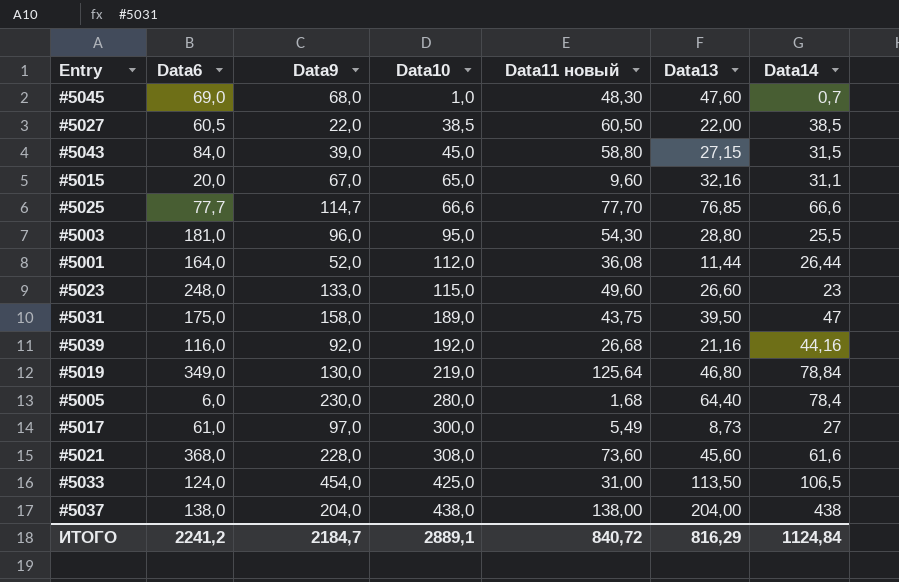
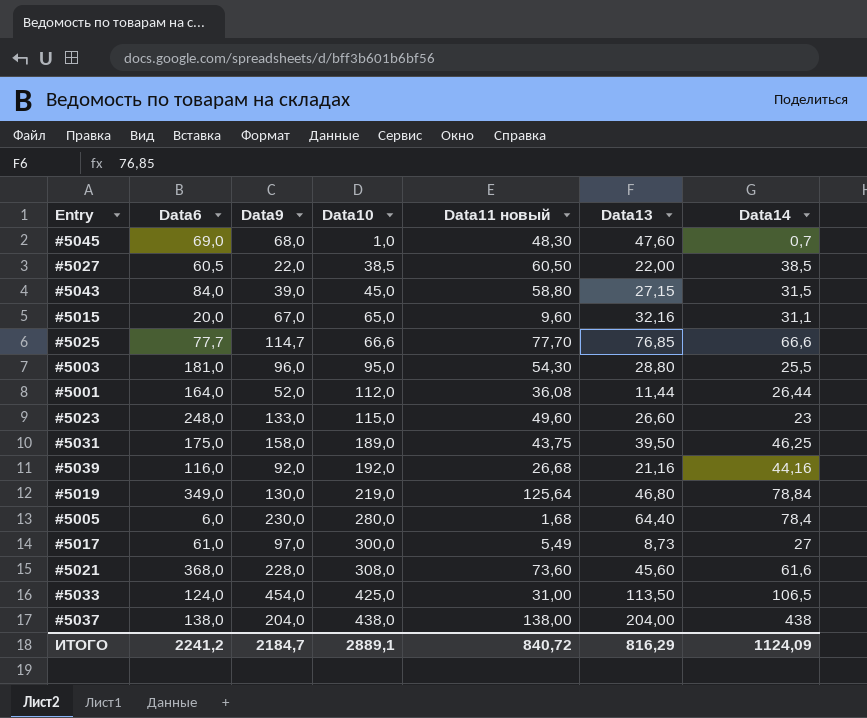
#5031 | Data14: 47 -> 46,25
ИТОГО | Data14: 1124,84 -> 1124,09

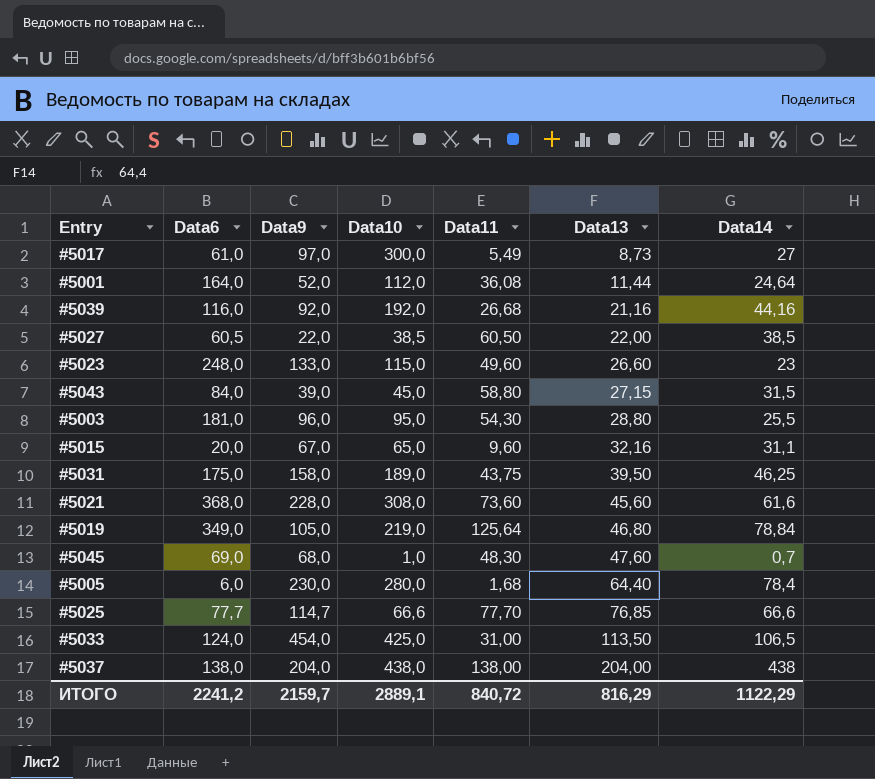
row order: Data10 ascending -> Data13 ascending
column name: Data11 новый -> Data11
#5001 | Data14: 26,44 -> 24,64
#5019 | Data9: 130,0 -> 105,0
ИТОГО | Data9: 2184,7 -> 2159,7
ИТОГО | Data14: 1124,09 -> 1122,29

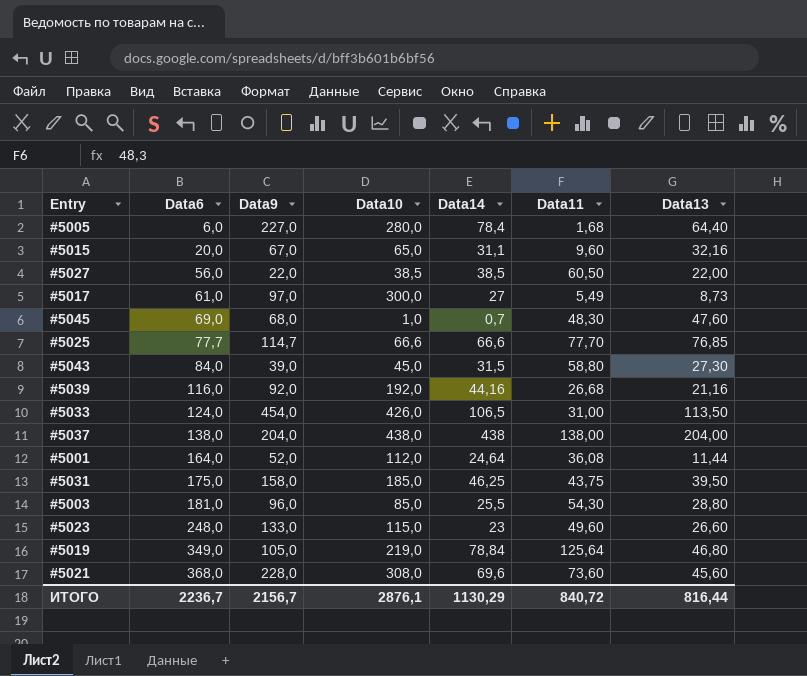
row order: Data13 ascending -> Data6 ascending
column Data14 | position: 7 -> 5
#5005 | Data9: 230,0 -> 227,0
#5027 | Data6: 60,5 -> 56,0
#5043 | Data13: 27,15 -> 27,30
#5033 | Data10: 425,0 -> 426,0
#5031 | Data10: 189,0 -> 185,0
#5003 | Data10: 95,0 -> 85,0
#5021 | Data14: 61,6 -> 69,6
ИТОГО | Data6: 2241,2 -> 2236,7
ИТОГО | Data9: 2159,7 -> 2156,7
ИТОГО | Data10: 2889,1 -> 2876,1
ИТОГО | Data14: 1122,29 -> 1130,29
ИТОГО | Data13: 816,29 -> 816,44

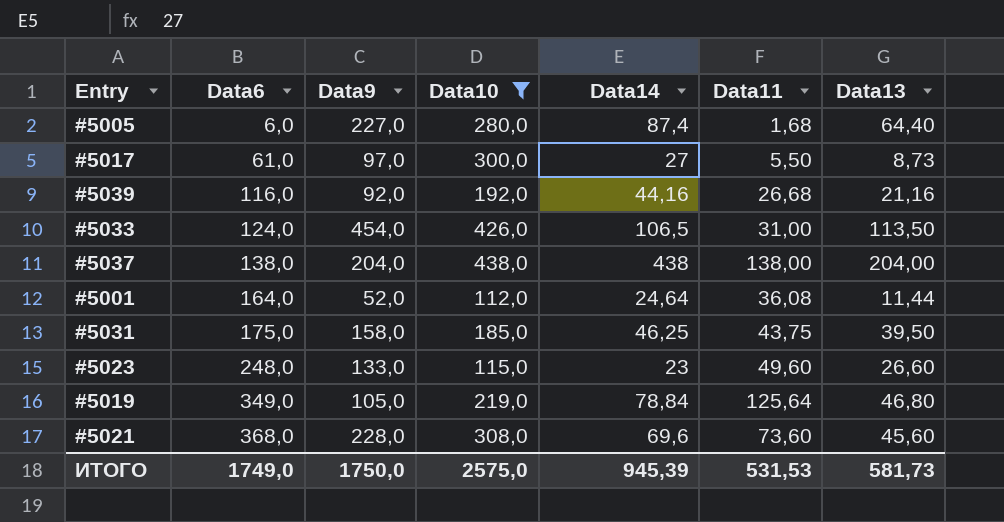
filter: none -> Data10 >= 112,0
#5005 | Data14: 78,4 -> 87,4
#5017 | Data11: 5,49 -> 5,50
ИТОГО | Data6: 2236,7 -> 1749,0
ИТОГО | Data9: 2156,7 -> 1750,0
ИТОГО | Data10: 2876,1 -> 2575,0
ИТОГО | Data14: 1130,29 -> 945,39
ИТОГО | Data11: 840,72 -> 531,53
ИТОГО | Data13: 816,44 -> 581,73

